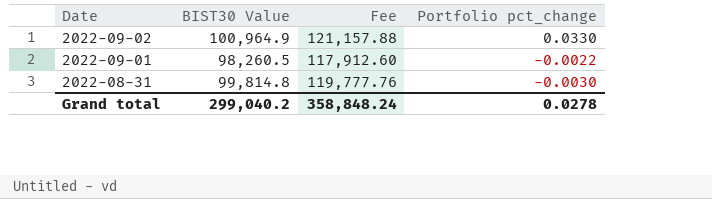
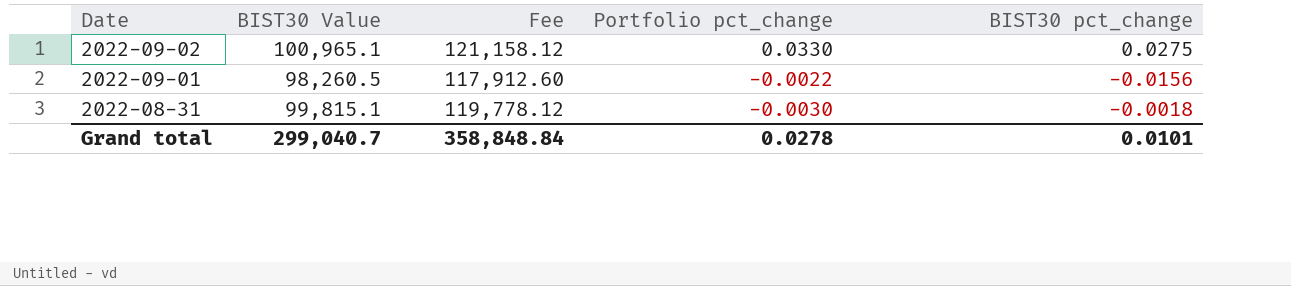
column BIST30 pct_change | position: none -> 5
2022-09-02 | BIST30 Value: 100,964.9 -> 100,965.1
2022-09-02 | Fee: 121,157.88 -> 121,158.12
2022-08-31 | BIST30 Value: 99,814.8 -> 99,815.1
2022-08-31 | Fee: 119,777.76 -> 119,778.12
Grand total | BIST30 Value: 299,040.2 -> 299,040.7
Grand total | Fee: 358,848.24 -> 358,848.84

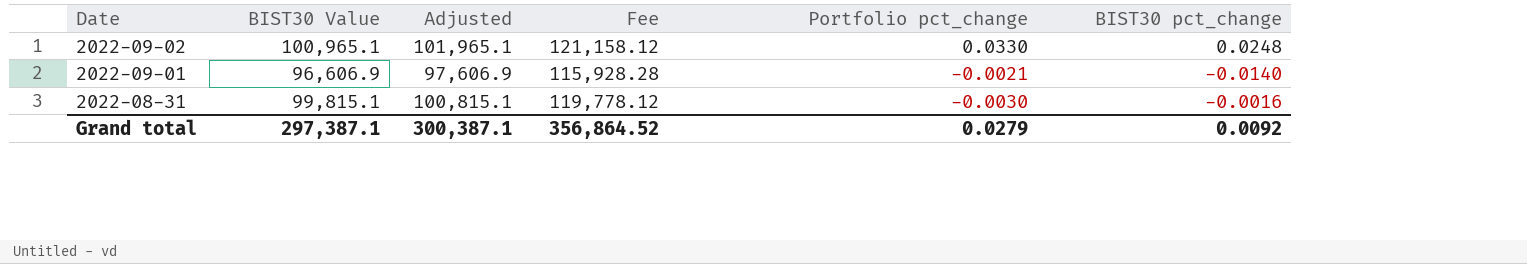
column Adjusted | formula: none -> [BIST30 Value] + 1000
2022-09-02 | BIST30 pct_change: 0.0275 -> 0.0248
2022-09-01 | BIST30 Value: 98,260.5 -> 96,606.9
2022-09-01 | Fee: 117,912.60 -> 115,928.28
2022-09-01 | Portfolio pct_change: -0.0022 -> -0.0021
2022-09-01 | BIST30 pct_change: -0.0156 -> -0.0140
2022-08-31 | BIST30 pct_change: -0.0018 -> -0.0016
Grand total | BIST30 Value: 299,040.7 -> 297,387.1
Grand total | Fee: 358,848.84 -> 356,864.52
Grand total | Portfolio pct_change: 0.0278 -> 0.0279
Grand total | BIST30 pct_change: 0.0101 -> 0.0092

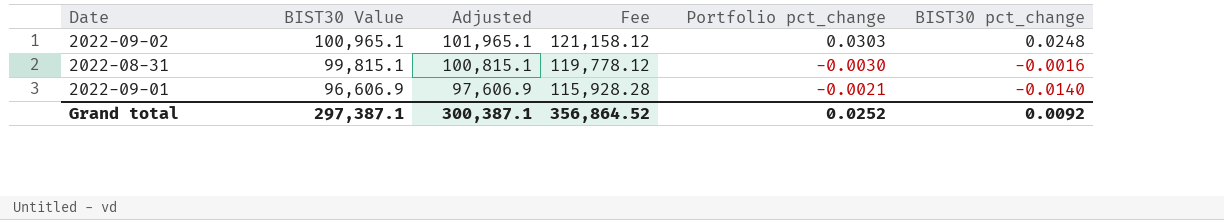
row order: Date descending -> BIST30 Value descending
2022-09-02 | Portfolio pct_change: 0.0330 -> 0.0303
Grand total | Portfolio pct_change: 0.0279 -> 0.0252

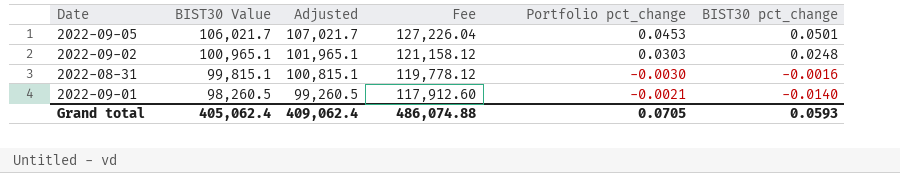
row 2022-09-05: none -> 106,021.7 | 107,021.7 | 127,226.04 | 0.0453 | 0.0501
2022-09-01 | BIST30 Value: 96,606.9 -> 98,260.5
2022-09-01 | Adjusted: 97,606.9 -> 99,260.5
2022-09-01 | Fee: 115,928.28 -> 117,912.60
Grand total | BIST30 Value: 297,387.1 -> 405,062.4
Grand total | Adjusted: 300,387.1 -> 409,062.4
Grand total | Fee: 356,864.52 -> 486,074.88
Grand total | Portfolio pct_change: 0.0252 -> 0.0705
Grand total | BIST30 pct_change: 0.0092 -> 0.0593

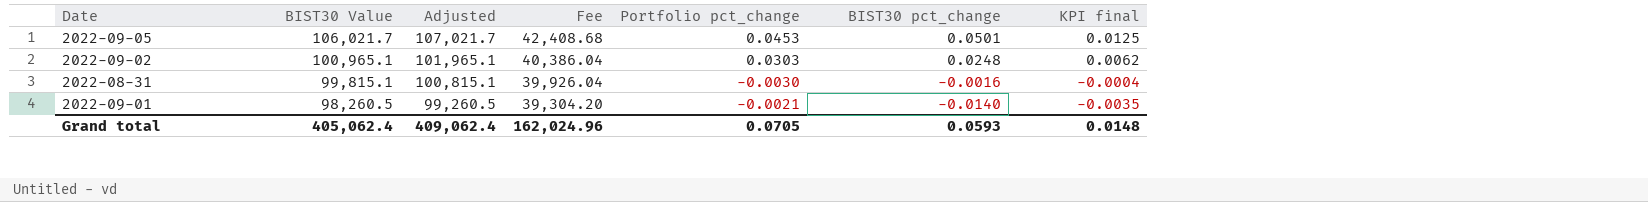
column Fee | formula: [BIST30 Value] * 1.2 -> [BIST30 Value] * 0.4
column KPI final | formula: none -> [BIST30 pct_change] * 0.25
Grand total | Fee: 486,074.88 -> 162,024.96

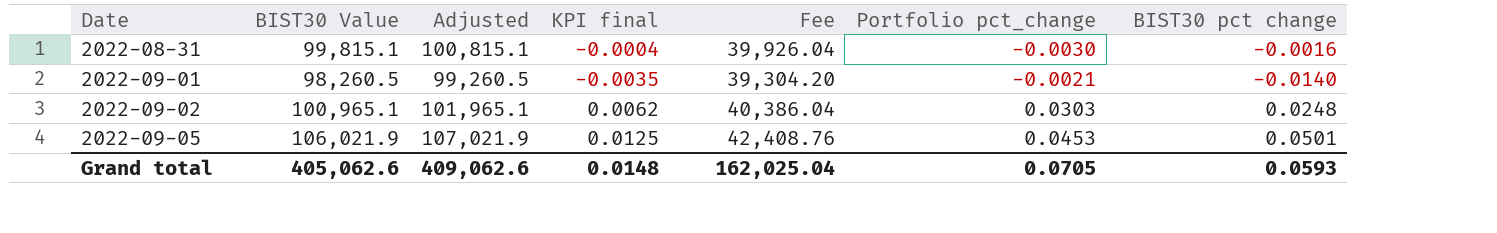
row order: BIST30 Value descending -> Date ascending
column KPI final | position: 7 -> 4
column name: BIST30 pct_change -> BIST30 pct change
2022-09-05 | BIST30 Value: 106,021.7 -> 106,021.9
2022-09-05 | Adjusted: 107,021.7 -> 107,021.9
2022-09-05 | Fee: 42,408.68 -> 42,408.76
Grand total | BIST30 Value: 405,062.4 -> 405,062.6
Grand total | Adjusted: 409,062.4 -> 409,062.6
Grand total | Fee: 162,024.96 -> 162,025.04

